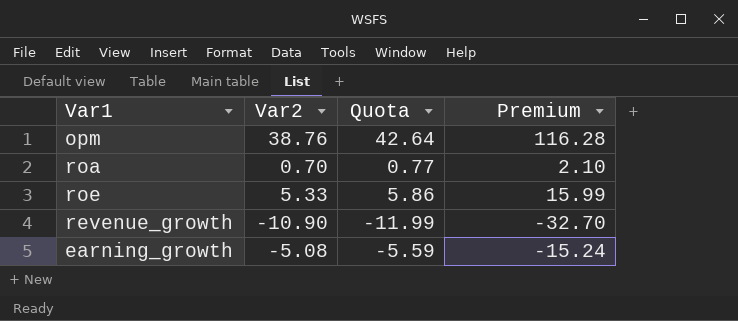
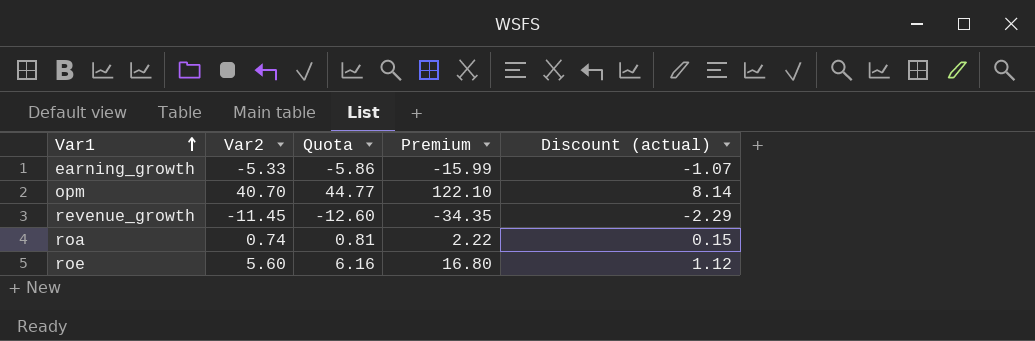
row order: none -> Var1 ascending
column Discount (actual) | formula: none -> [Var2] * 0.2
earning_growth | Var2: -5.08 -> -5.33
earning_growth | Quota: -5.59 -> -5.86
earning_growth | Premium: -15.24 -> -15.99
opm | Var2: 38.76 -> 40.70
opm | Quota: 42.64 -> 44.77
opm | Premium: 116.28 -> 122.10
revenue_growth | Var2: -10.90 -> -11.45
revenue_growth | Quota: -11.99 -> -12.60
revenue_growth | Premium: -32.70 -> -34.35
roa | Var2: 0.70 -> 0.74
roa | Quota: 0.77 -> 0.81
roa | Premium: 2.10 -> 2.22
roe | Var2: 5.33 -> 5.60
roe | Quota: 5.86 -> 6.16
roe | Premium: 15.99 -> 16.80

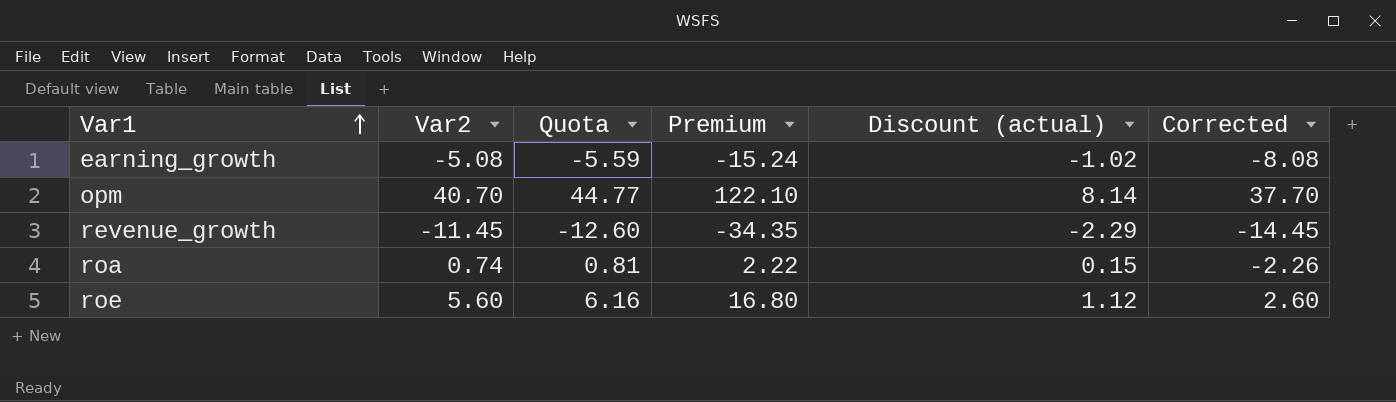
column Corrected | formula: none -> [Var2] - 3
earning_growth | Var2: -5.33 -> -5.08
earning_growth | Quota: -5.86 -> -5.59
earning_growth | Premium: -15.99 -> -15.24
earning_growth | Discount (actual): -1.07 -> -1.02

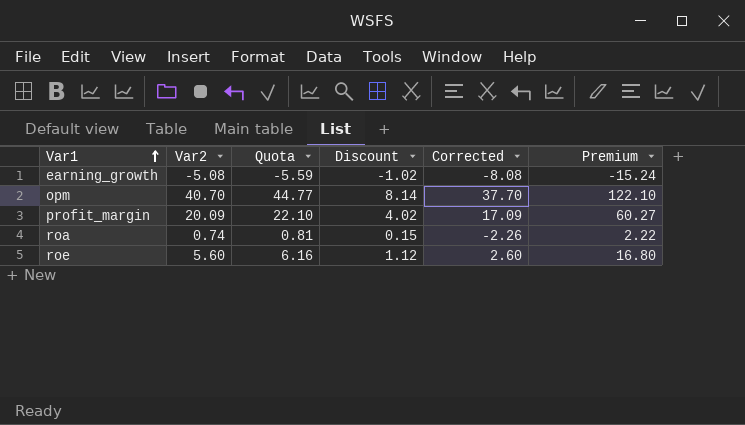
column name: Discount (actual) -> Discount
column Premium | position: 4 -> 6
row revenue_growth: -11.45 | -12.60 | -34.35 | -2.29 | -14.45 -> none
row profit_margin: none -> 20.09 | 22.10 | 4.02 | 17.09 | 60.27

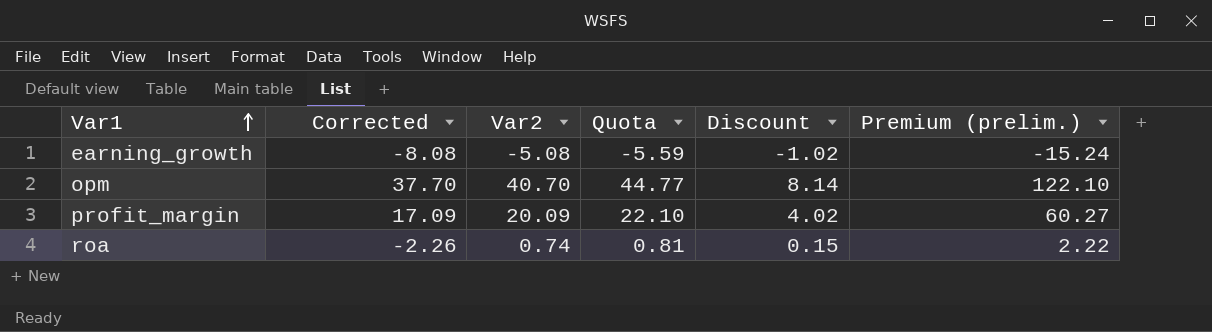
column Corrected | position: 5 -> 2
column name: Premium -> Premium (prelim.)
row roe: 5.60 | 6.16 | 1.12 | 2.60 | 16.80 -> none

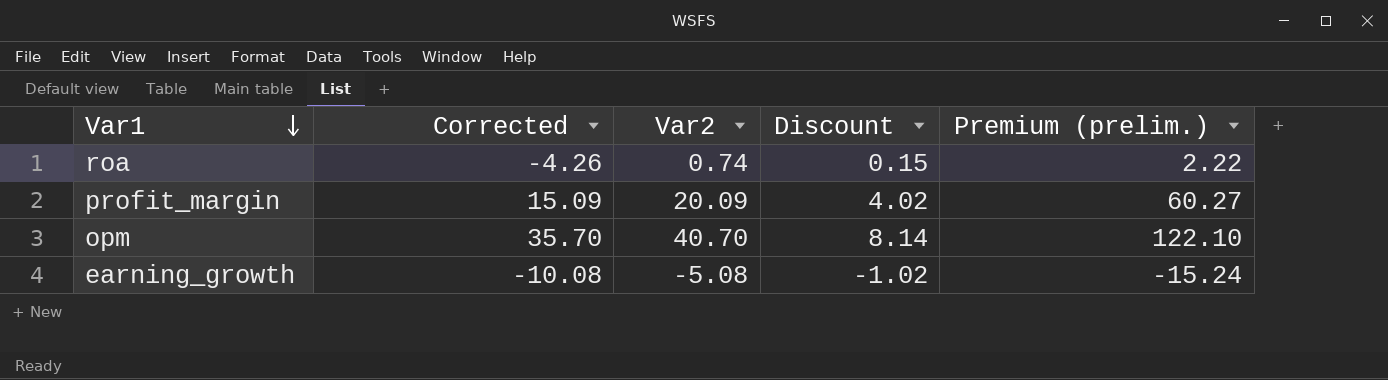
row order: Var1 ascending -> Var1 descending
column Quota | formula: [Var2] * 1.1 -> none
column Corrected | formula: [Var2] - 3 -> [Var2] - 5

